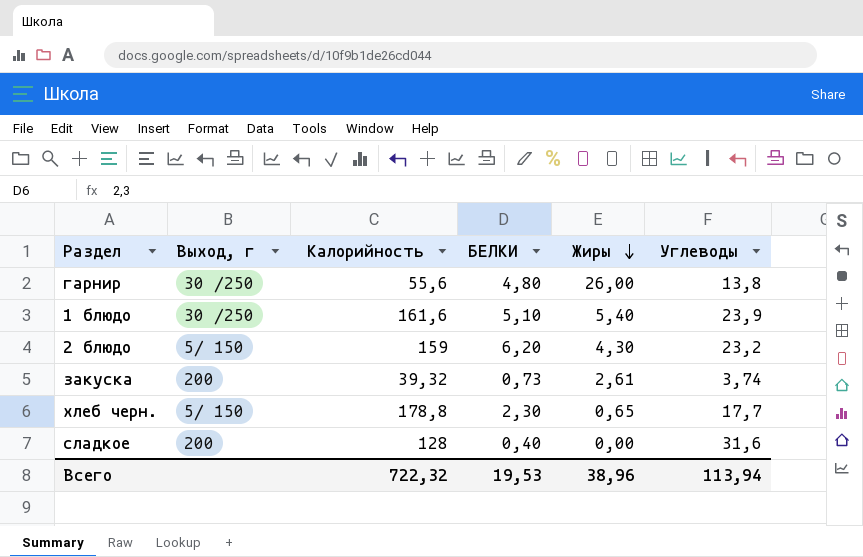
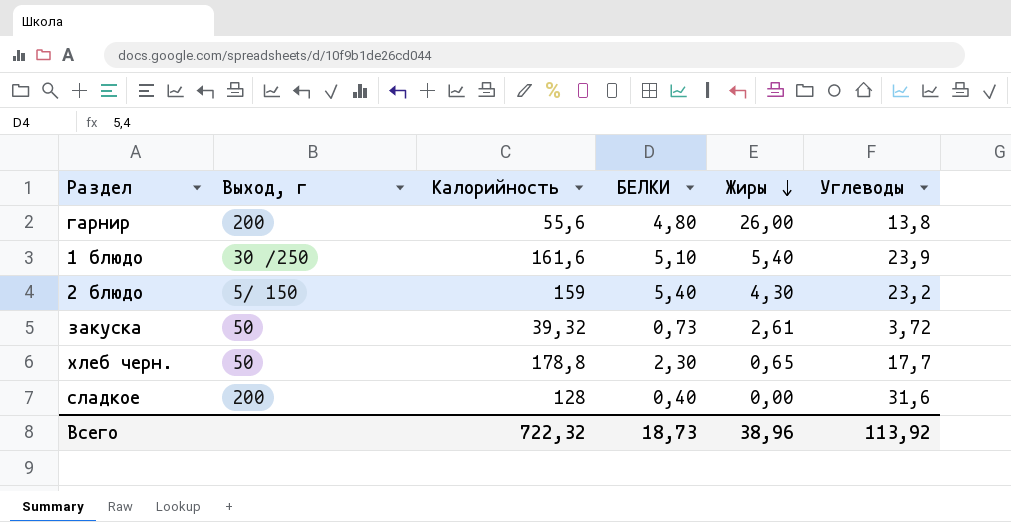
гарнир | Выход, г: 30 /250 -> 200
2 блюдо | БЕЛКИ: 6,20 -> 5,40
закуска | Выход, г: 200 -> 50
закуска | Углеводы: 3,74 -> 3,72
хлеб черн. | Выход, г: 5/ 150 -> 50
Всего | БЕЛКИ: 19,53 -> 18,73
Всего | Углеводы: 113,94 -> 113,92

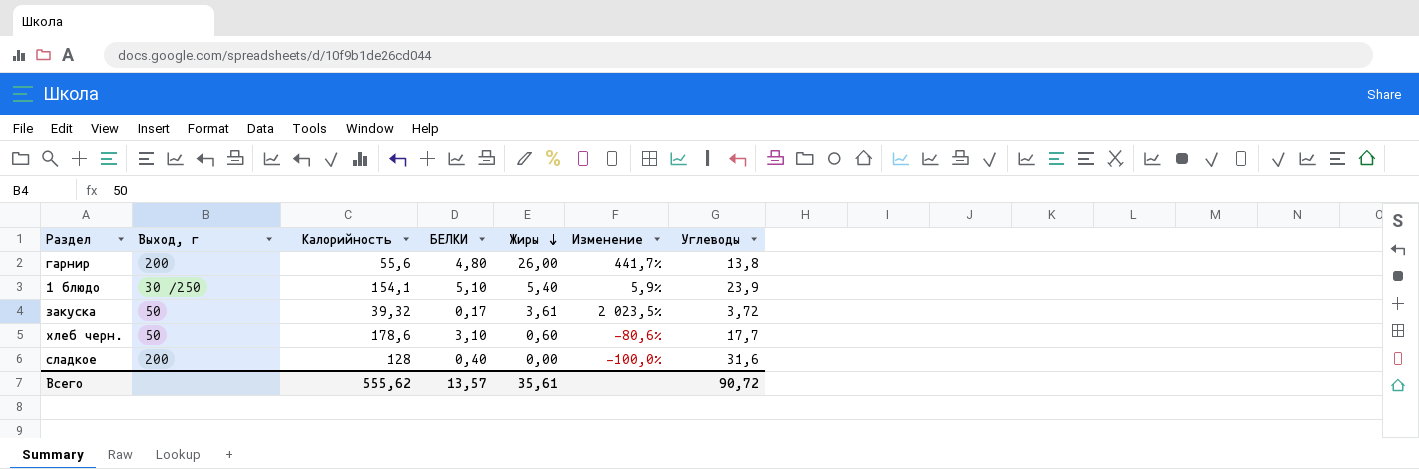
column Изменение | formula: none -> ([Жиры] - [БЕЛКИ]) / [БЕЛКИ]
row 2 блюдо: 5/ 150 | 159 | 5,40 | 4,30 | 23,2 -> none
1 блюдо | Калорийность: 161,6 -> 154,1
закуска | БЕЛКИ: 0,73 -> 0,17
закуска | Жиры: 2,61 -> 3,61
хлеб черн. | Калорийность: 178,8 -> 178,6
хлеб черн. | БЕЛКИ: 2,30 -> 3,10
хлеб черн. | Жиры: 0,65 -> 0,60
Всего | Калорийность: 722,32 -> 555,62
Всего | БЕЛКИ: 18,73 -> 13,57
Всего | Жиры: 38,96 -> 35,61
Всего | Углеводы: 113,92 -> 90,72

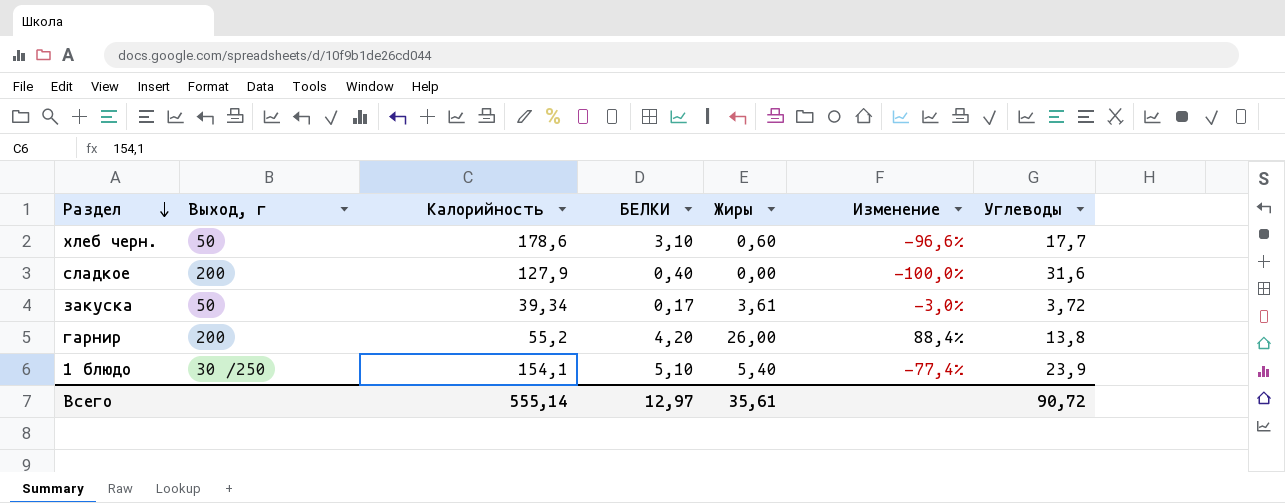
row order: Жиры descending -> Раздел descending
column Изменение | formula: ([Жиры] - [БЕЛКИ]) / [БЕЛКИ] -> ([Жиры] - [Углеводы]) / [Углеводы]
сладкое | Калорийность: 128 -> 127,9
закуска | Калорийность: 39,32 -> 39,34
гарнир | Калорийность: 55,6 -> 55,2
гарнир | БЕЛКИ: 4,80 -> 4,20
Всего | Калорийность: 555,62 -> 555,14
Всего | БЕЛКИ: 13,57 -> 12,97

